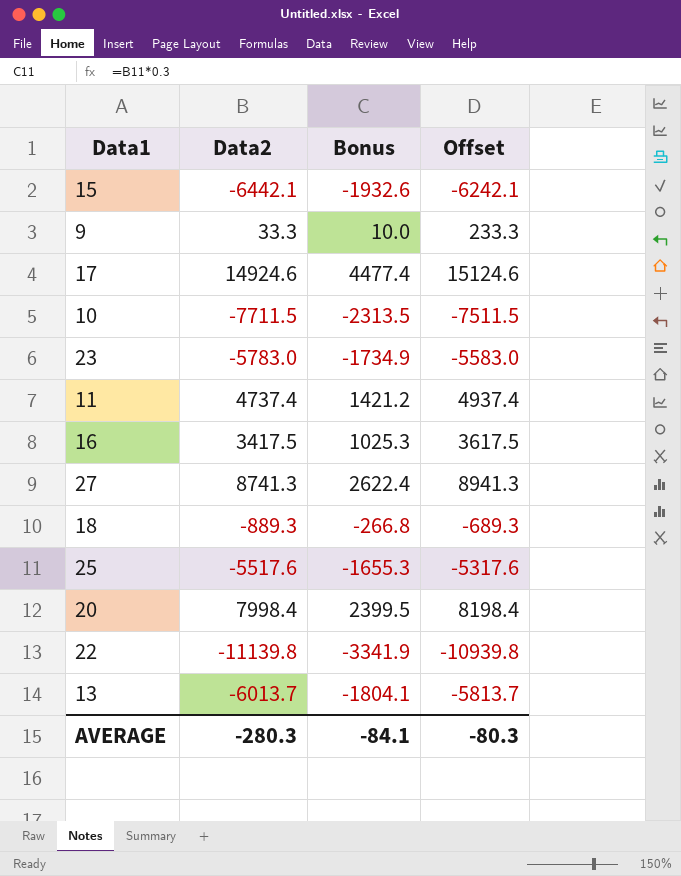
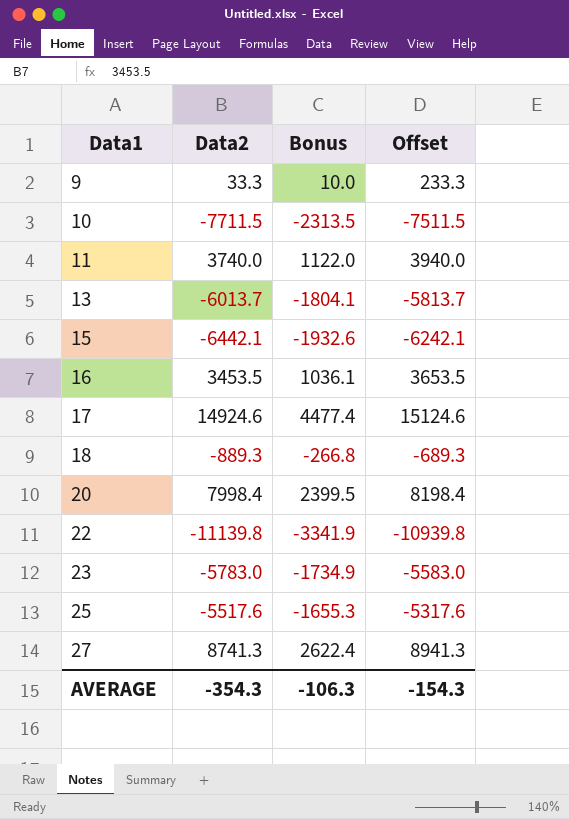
row order: none -> Data1 ascending
11 | Data2: 4737.4 -> 3740.0
11 | Bonus: 1421.2 -> 1122.0
11 | Offset: 4937.4 -> 3940.0
16 | Data2: 3417.5 -> 3453.5
16 | Bonus: 1025.3 -> 1036.1
16 | Offset: 3617.5 -> 3653.5
AVERAGE | Data2: -280.3 -> -354.3
AVERAGE | Bonus: -84.1 -> -106.3
AVERAGE | Offset: -80.3 -> -154.3

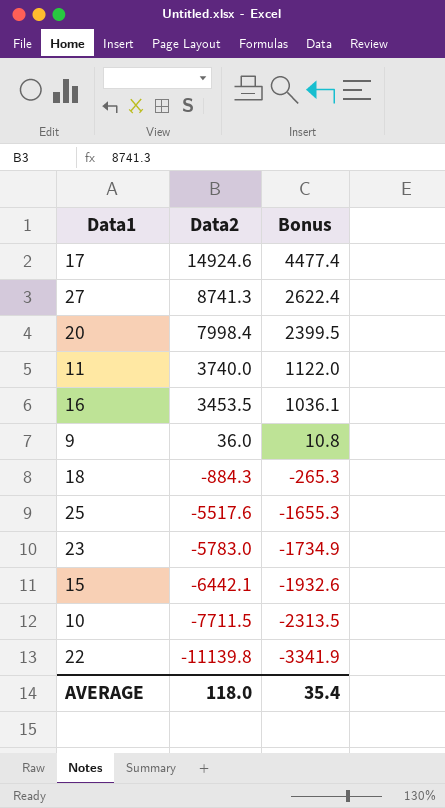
row order: Data1 ascending -> Data2 descending
column Offset | formula: [Data2] + 200 -> none
row 13: -6013.7 | -1804.1 | -5813.7 -> none
9 | Data2: 33.3 -> 36.0
9 | Bonus: 10.0 -> 10.8
18 | Data2: -889.3 -> -884.3
18 | Bonus: -266.8 -> -265.3
AVERAGE | Data2: -354.3 -> 118.0
AVERAGE | Bonus: -106.3 -> 35.4

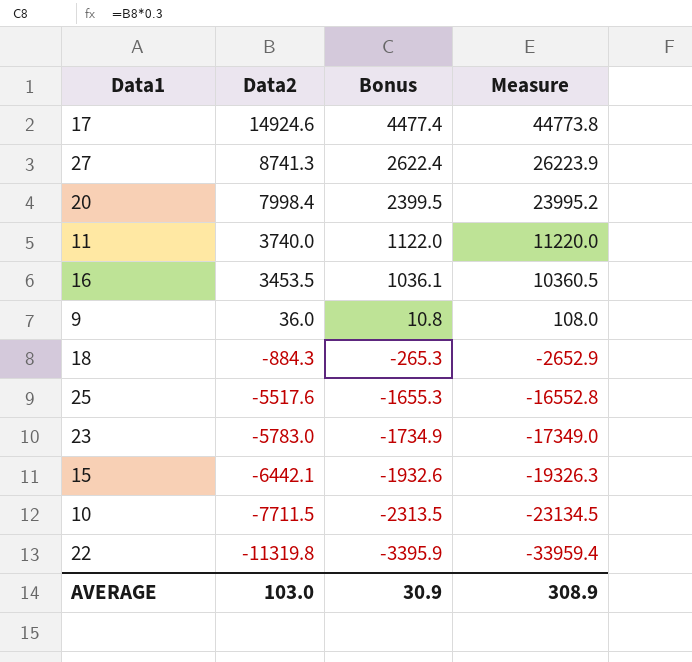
column Measure | formula: none -> [Data2] * 3
22 | Data2: -11139.8 -> -11319.8
22 | Bonus: -3341.9 -> -3395.9
AVERAGE | Data2: 118.0 -> 103.0
AVERAGE | Bonus: 35.4 -> 30.9

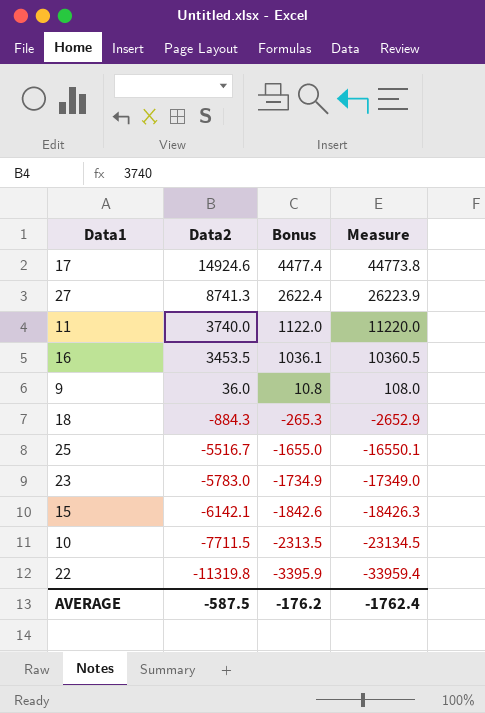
row 20: 7998.4 | 2399.5 | 23995.2 -> none
25 | Data2: -5517.6 -> -5516.7
25 | Bonus: -1655.3 -> -1655.0
25 | Measure: -16552.8 -> -16550.1
15 | Data2: -6442.1 -> -6142.1
15 | Bonus: -1932.6 -> -1842.6
15 | Measure: -19326.3 -> -18426.3
AVERAGE | Data2: 103.0 -> -587.5
AVERAGE | Bonus: 30.9 -> -176.2
AVERAGE | Measure: 308.9 -> -1762.4

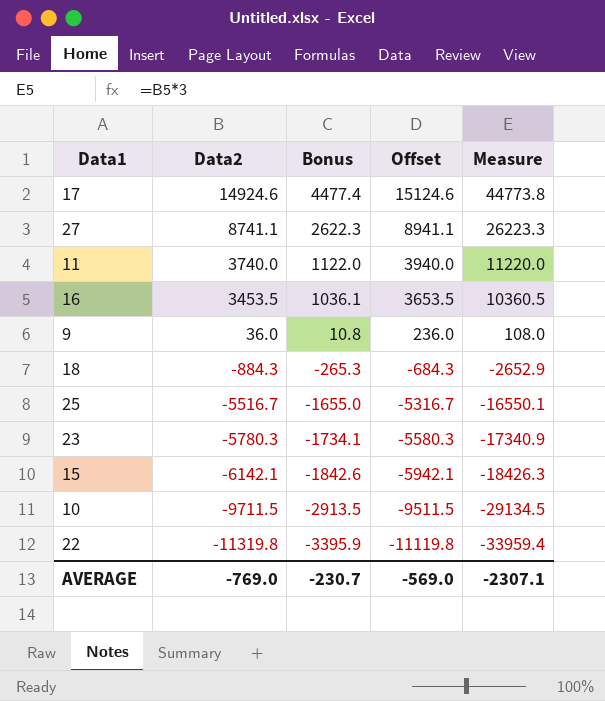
column Offset | formula: none -> [Data2] + 200
27 | Data2: 8741.3 -> 8741.1
27 | Bonus: 2622.4 -> 2622.3
27 | Measure: 26223.9 -> 26223.3
23 | Data2: -5783.0 -> -5780.3
23 | Bonus: -1734.9 -> -1734.1
23 | Measure: -17349.0 -> -17340.9
10 | Data2: -7711.5 -> -9711.5
10 | Bonus: -2313.5 -> -2913.5
10 | Measure: -23134.5 -> -29134.5
AVERAGE | Data2: -587.5 -> -769.0
AVERAGE | Bonus: -176.2 -> -230.7
AVERAGE | Measure: -1762.4 -> -2307.1

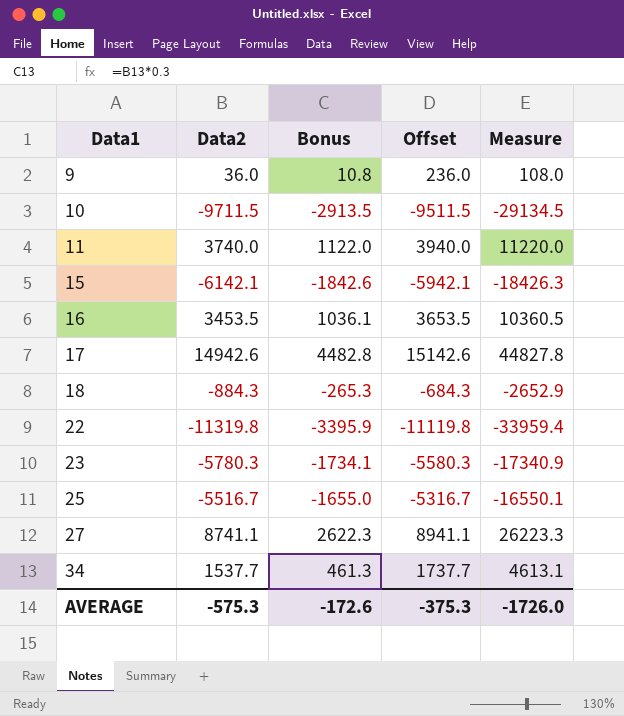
row order: Data2 descending -> Data1 ascending
17 | Data2: 14924.6 -> 14942.6
17 | Bonus: 4477.4 -> 4482.8
17 | Offset: 15124.6 -> 15142.6
17 | Measure: 44773.8 -> 44827.8
row 34: none -> 1537.7 | 461.3 | 1737.7 | 4613.1
AVERAGE | Data2: -769.0 -> -575.3
AVERAGE | Bonus: -230.7 -> -172.6
AVERAGE | Offset: -569.0 -> -375.3
AVERAGE | Measure: -2307.1 -> -1726.0

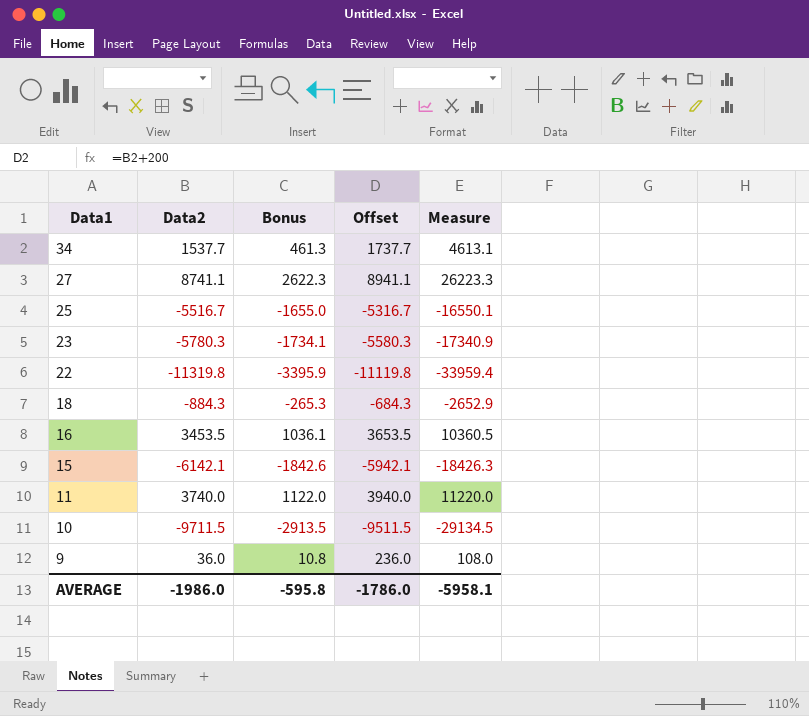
row order: Data1 ascending -> Data1 descending
row 17: 14942.6 | 4482.8 | 15142.6 | 44827.8 -> none
AVERAGE | Data2: -575.3 -> -1986.0
AVERAGE | Bonus: -172.6 -> -595.8
AVERAGE | Offset: -375.3 -> -1786.0
AVERAGE | Measure: -1726.0 -> -5958.1

